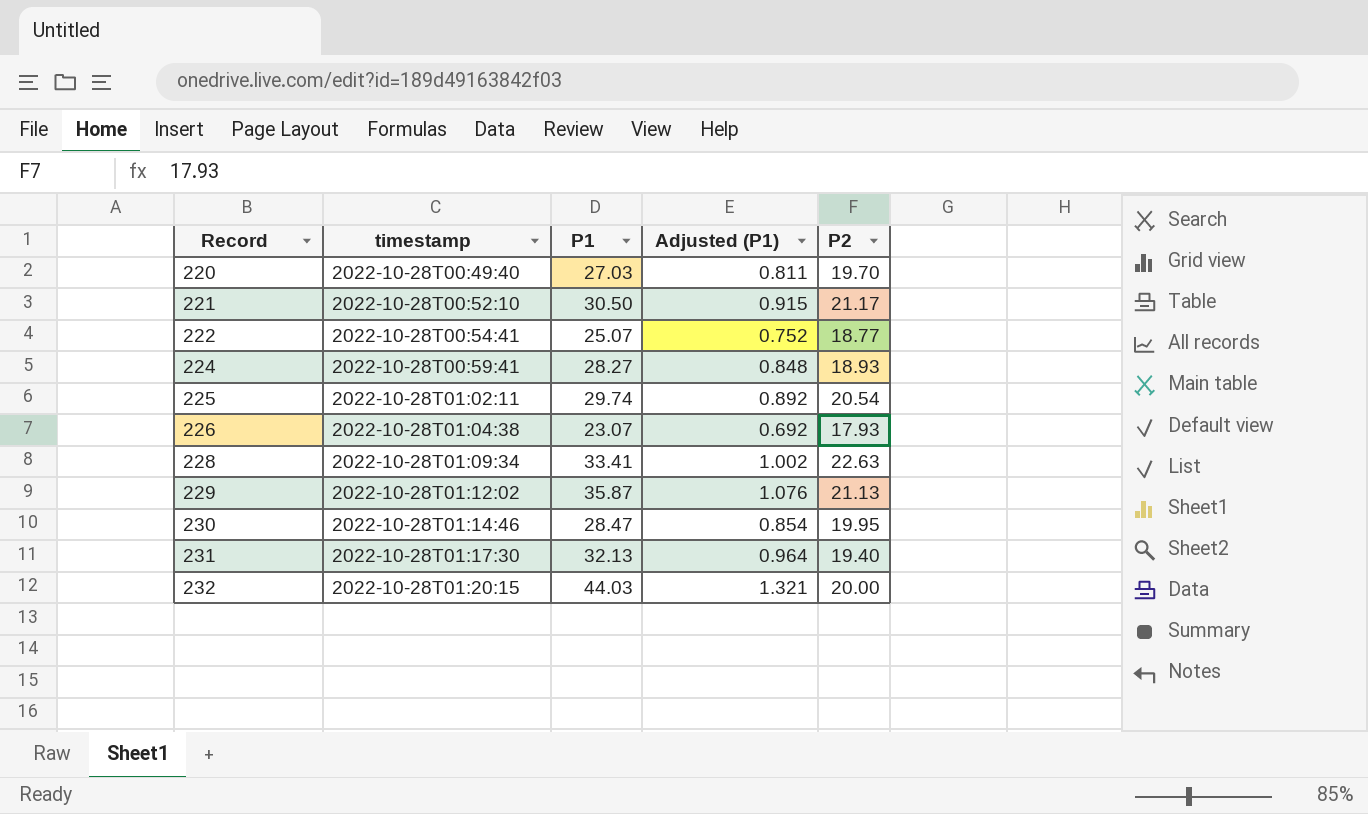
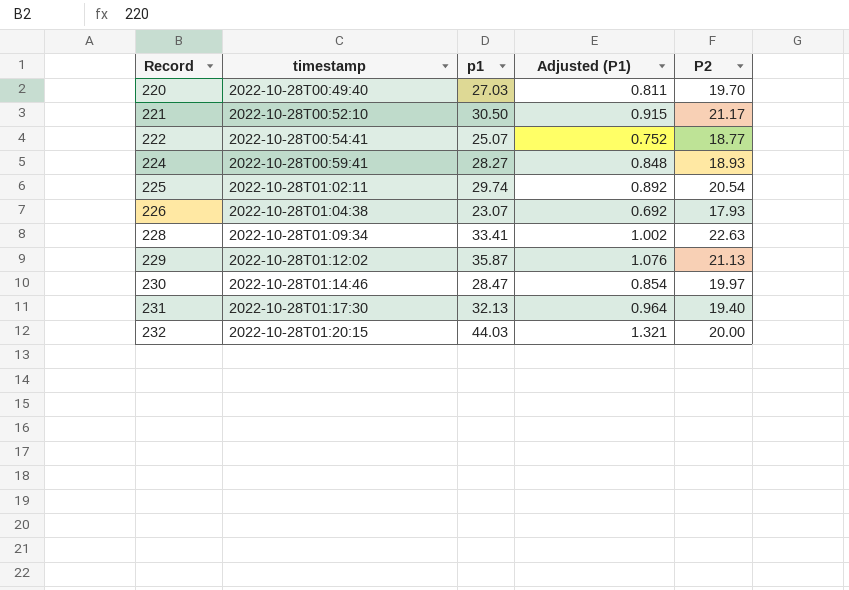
column name: P1 -> p1
230 | P2: 19.95 -> 19.97

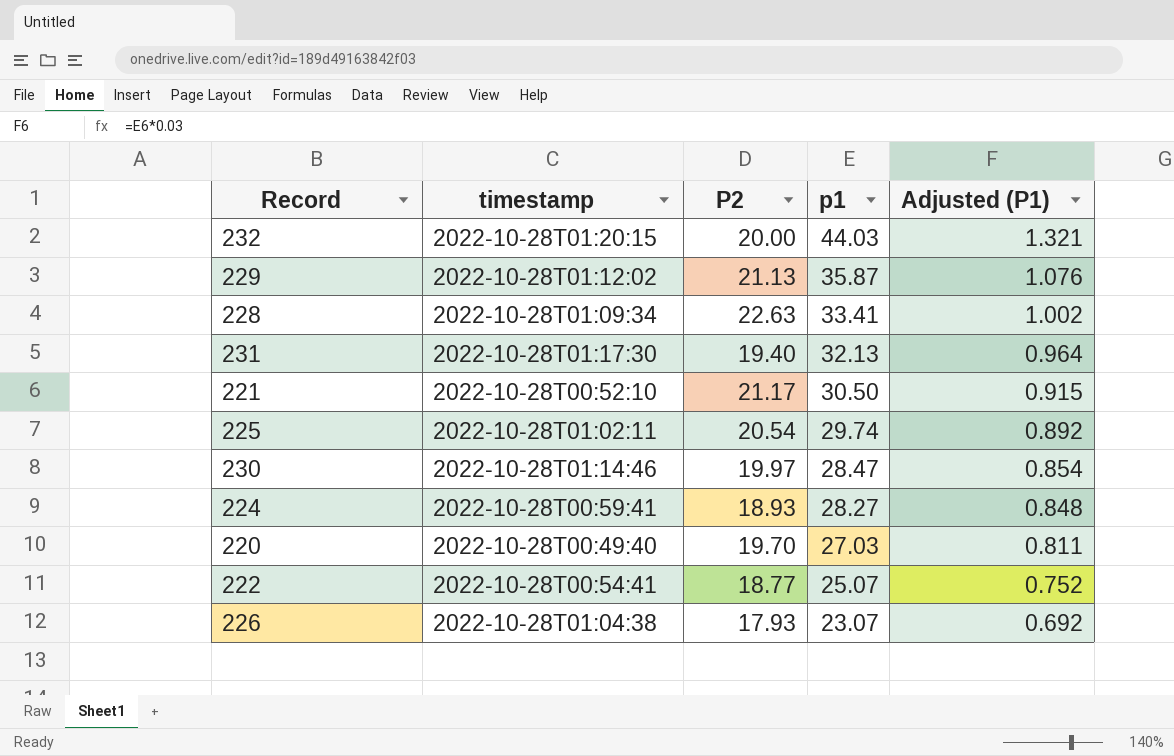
row order: Record ascending -> p1 descending
column P2 | position: 5 -> 3

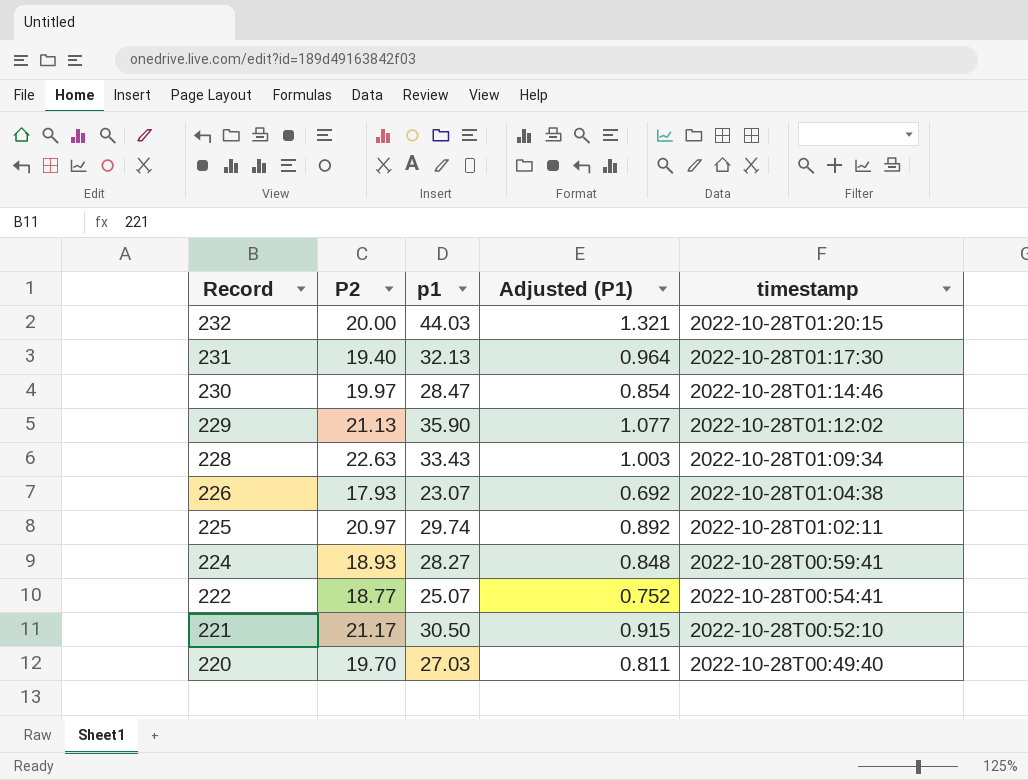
row order: p1 descending -> Record descending
column timestamp | position: 2 -> 5
229 | p1: 35.87 -> 35.90
229 | Adjusted (P1): 1.076 -> 1.077
228 | p1: 33.41 -> 33.43
228 | Adjusted (P1): 1.002 -> 1.003
225 | P2: 20.54 -> 20.97

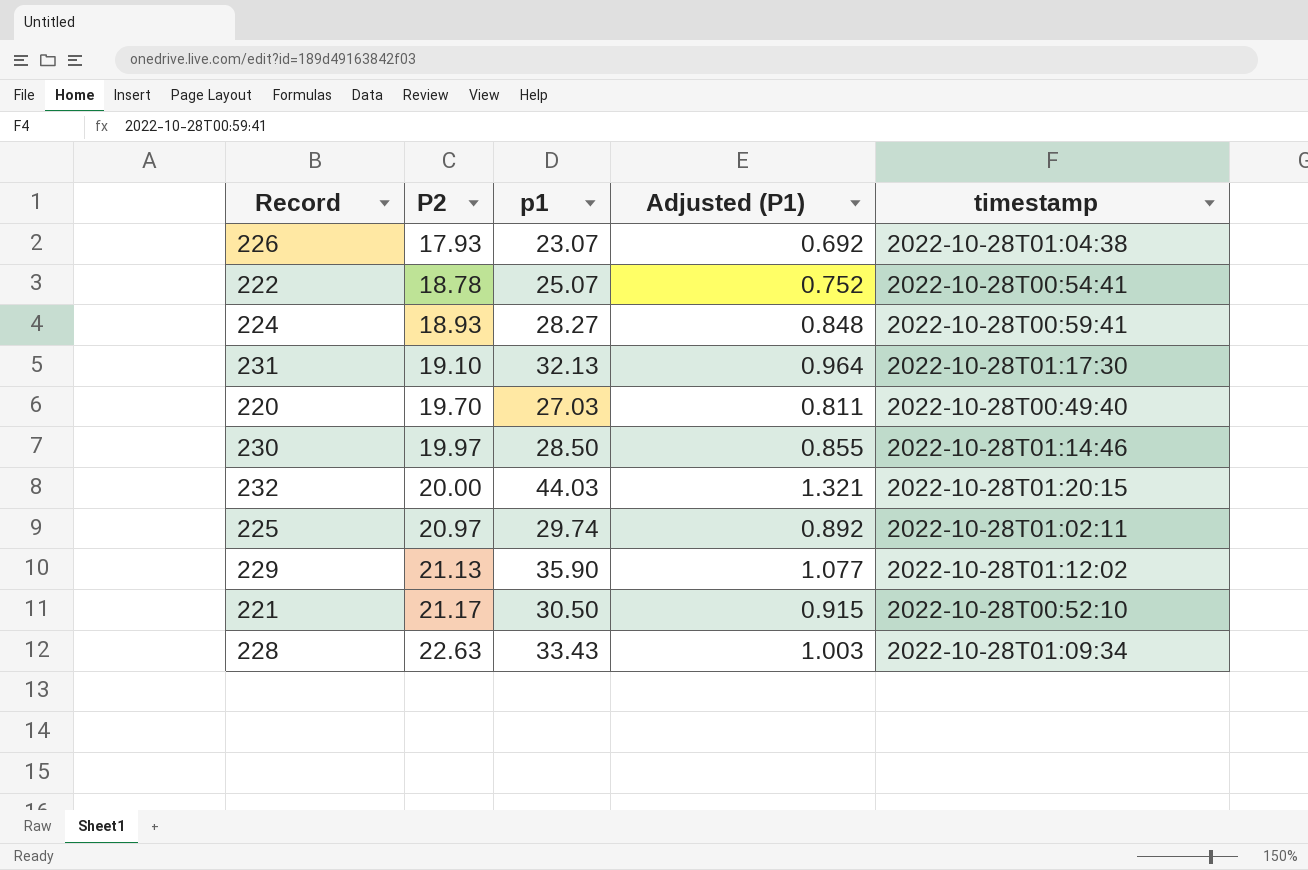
row order: Record descending -> P2 ascending
222 | P2: 18.77 -> 18.78
231 | P2: 19.40 -> 19.10
230 | p1: 28.47 -> 28.50
230 | Adjusted (P1): 0.854 -> 0.855

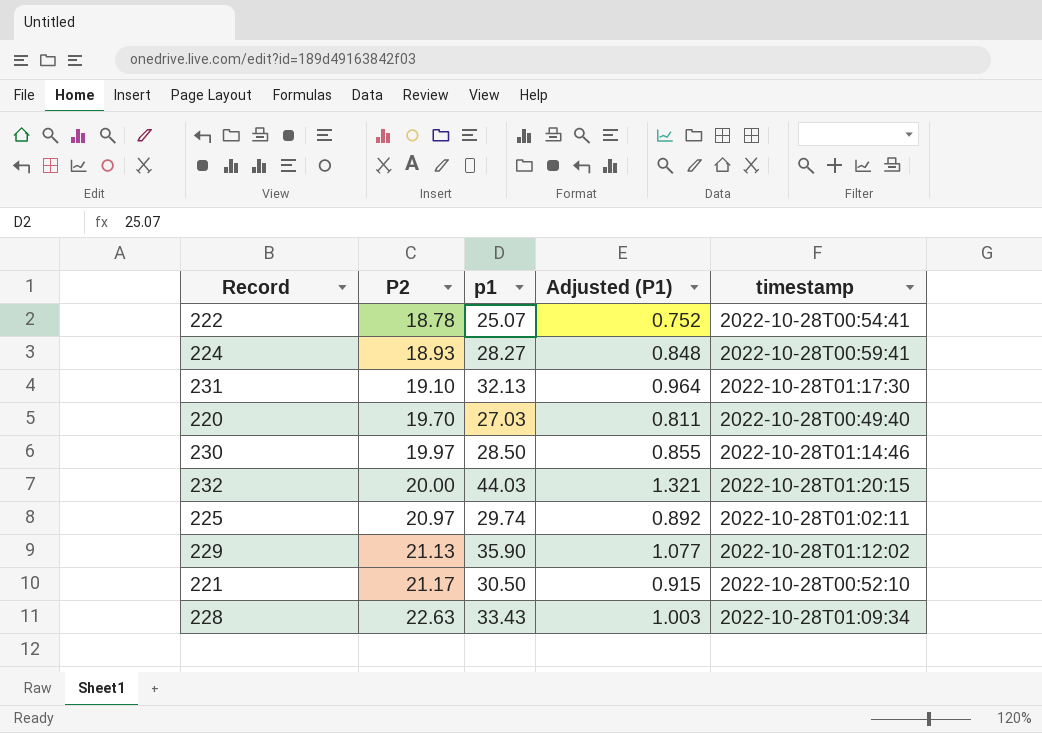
row 226: 17.93 | 23.07 | 0.692 | 2022-10-28T01:04:38 -> none

